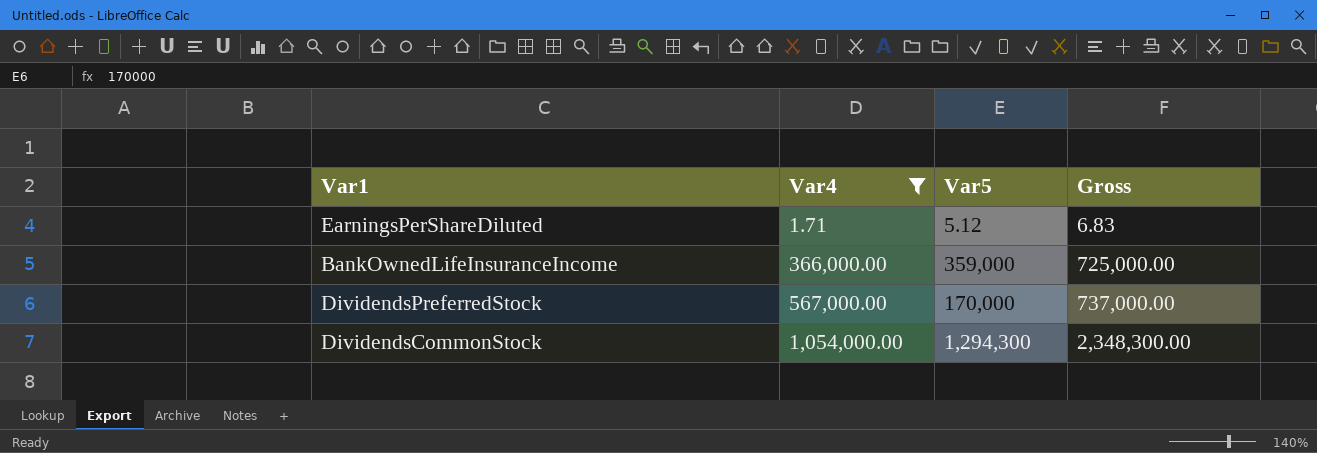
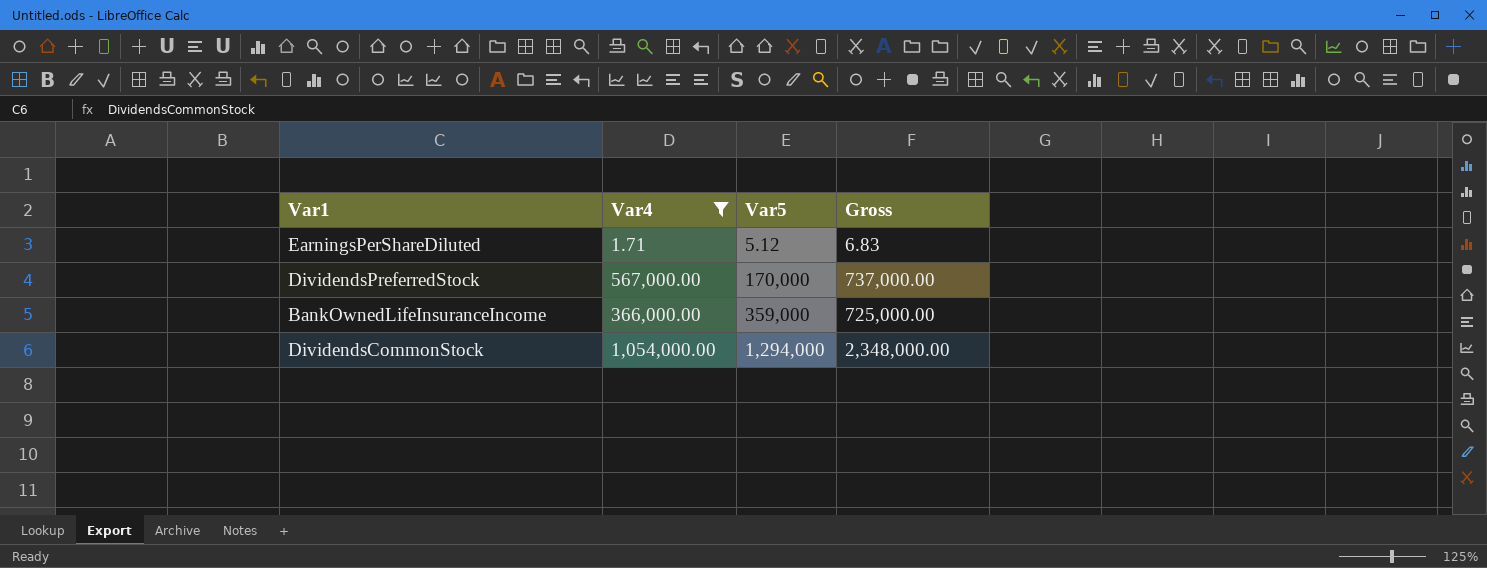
row order: Var4 ascending -> Var5 ascending
DividendsCommonStock | Var5: 1,294,300 -> 1,294,000
DividendsCommonStock | Gross: 2,348,300.00 -> 2,348,000.00

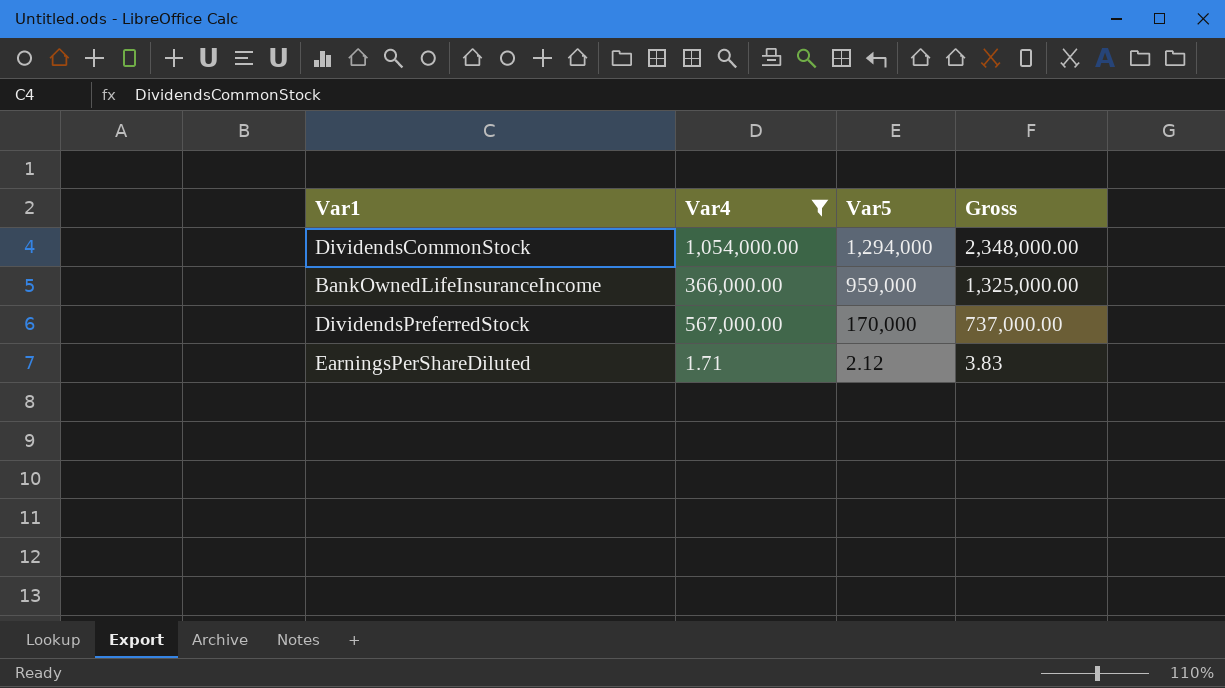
row order: Var5 ascending -> Var5 descending
BankOwnedLifeInsuranceIncome | Var5: 359,000 -> 959,000
BankOwnedLifeInsuranceIncome | Gross: 725,000.00 -> 1,325,000.00
EarningsPerShareDiluted | Var5: 5.12 -> 2.12
EarningsPerShareDiluted | Gross: 6.83 -> 3.83

